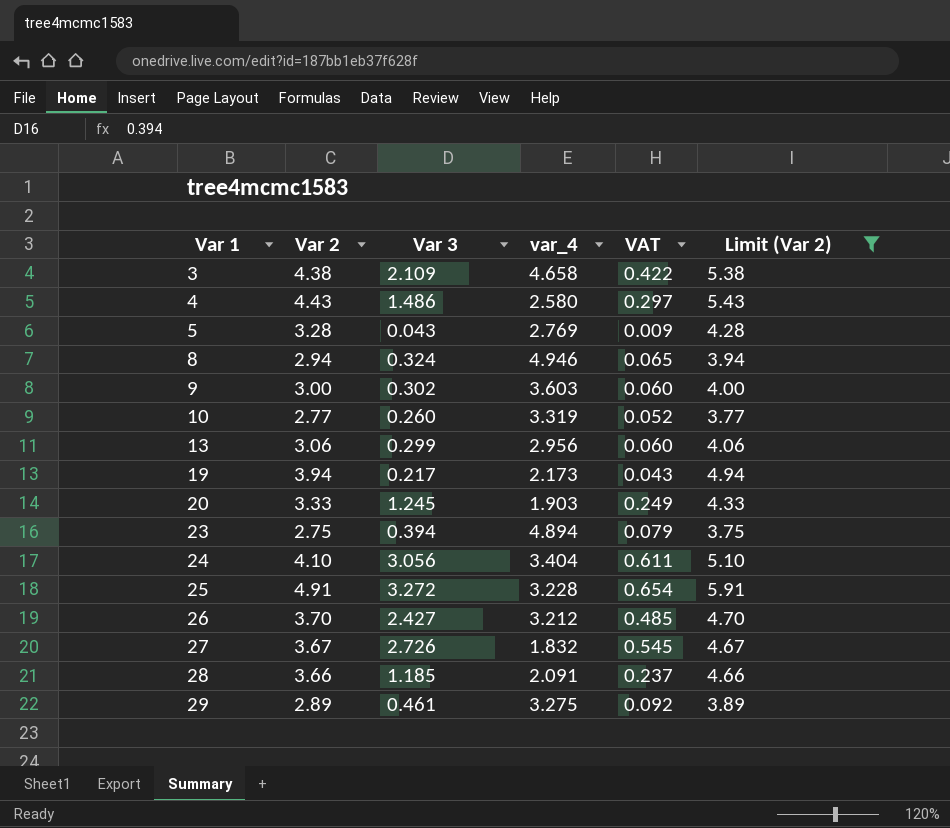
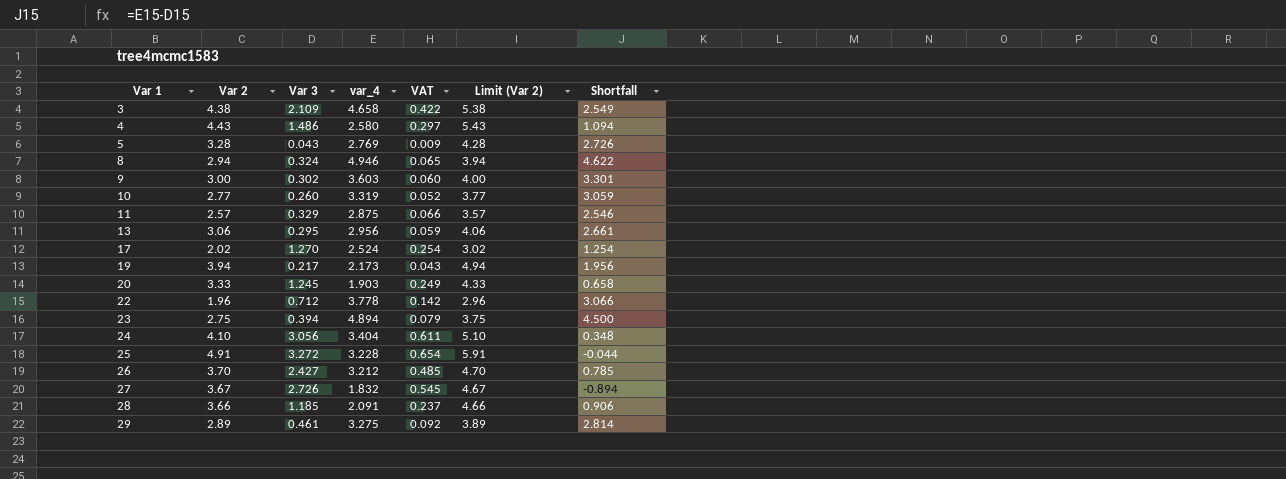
filter: Limit (Var 2) >= 3.75 -> none
column Shortfall | formula: none -> [var_4] - [Var 3]
13 | Var 3: 0.299 -> 0.295
13 | VAT: 0.060 -> 0.059

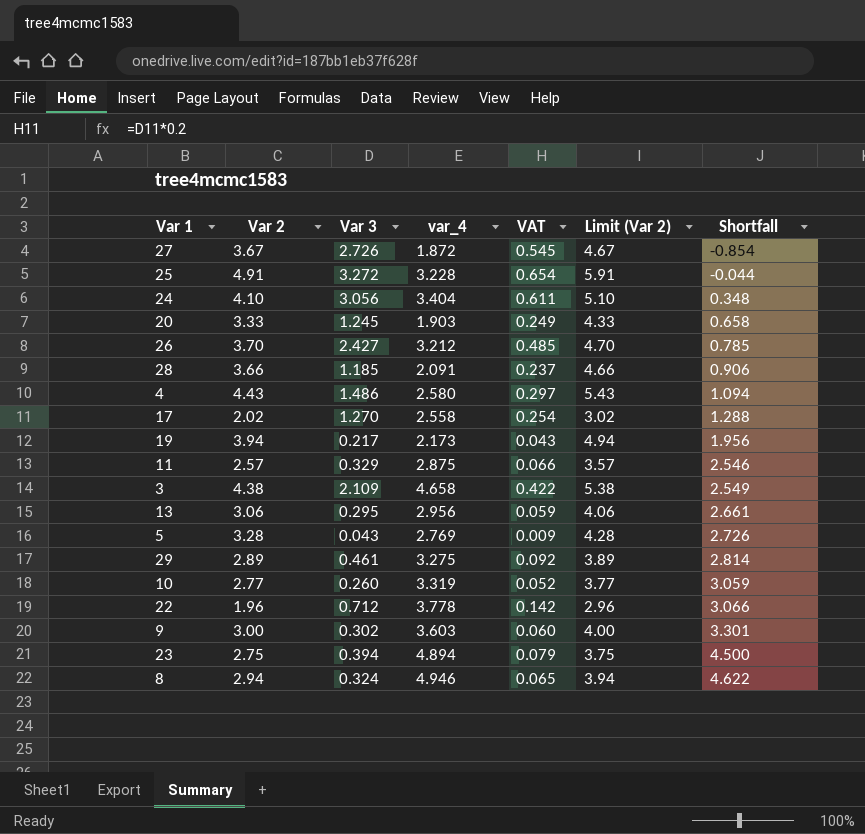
row order: Var 1 ascending -> Shortfall ascending
27 | var_4: 1.832 -> 1.872
27 | Shortfall: -0.894 -> -0.854
17 | var_4: 2.524 -> 2.558
17 | Shortfall: 1.254 -> 1.288

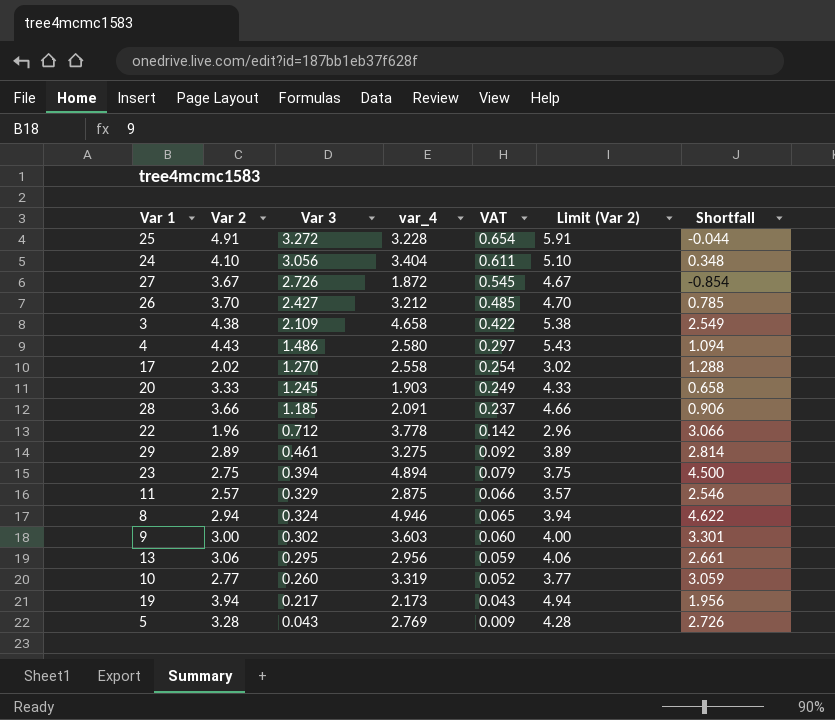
row order: Shortfall ascending -> Var 3 descending

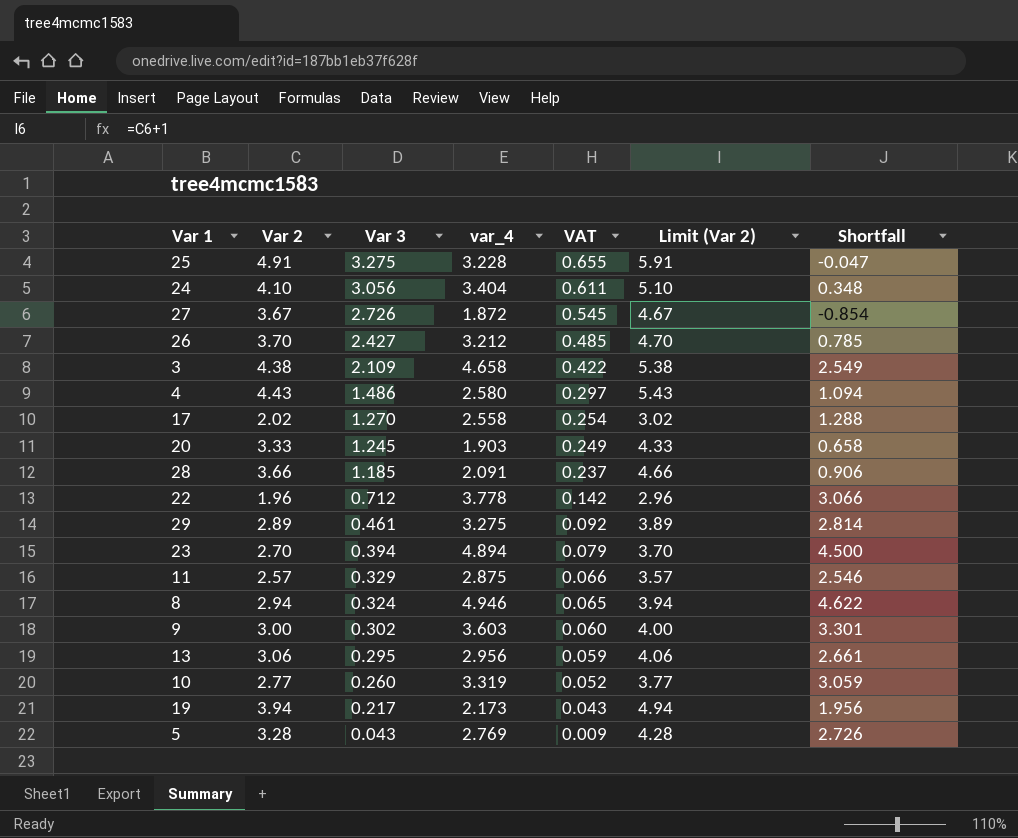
25 | Var 3: 3.272 -> 3.275
25 | VAT: 0.654 -> 0.655
25 | Shortfall: -0.044 -> -0.047
23 | Var 2: 2.75 -> 2.70
23 | Limit (Var 2): 3.75 -> 3.70

